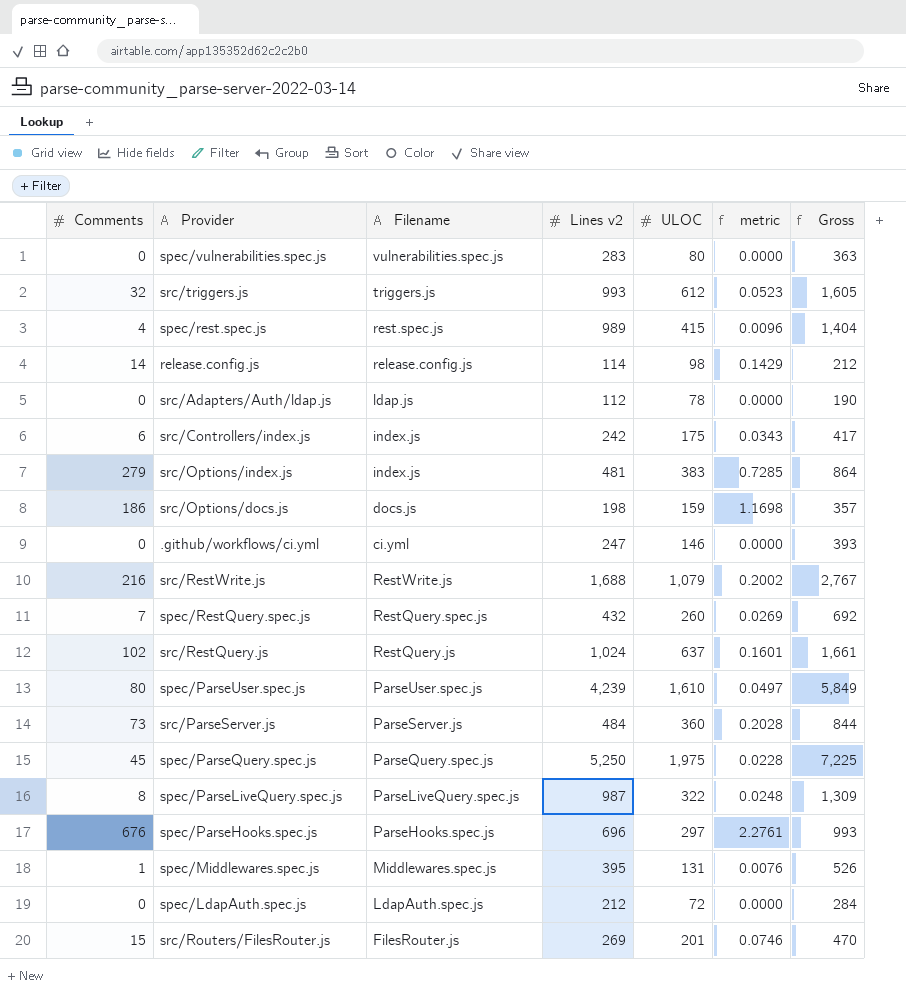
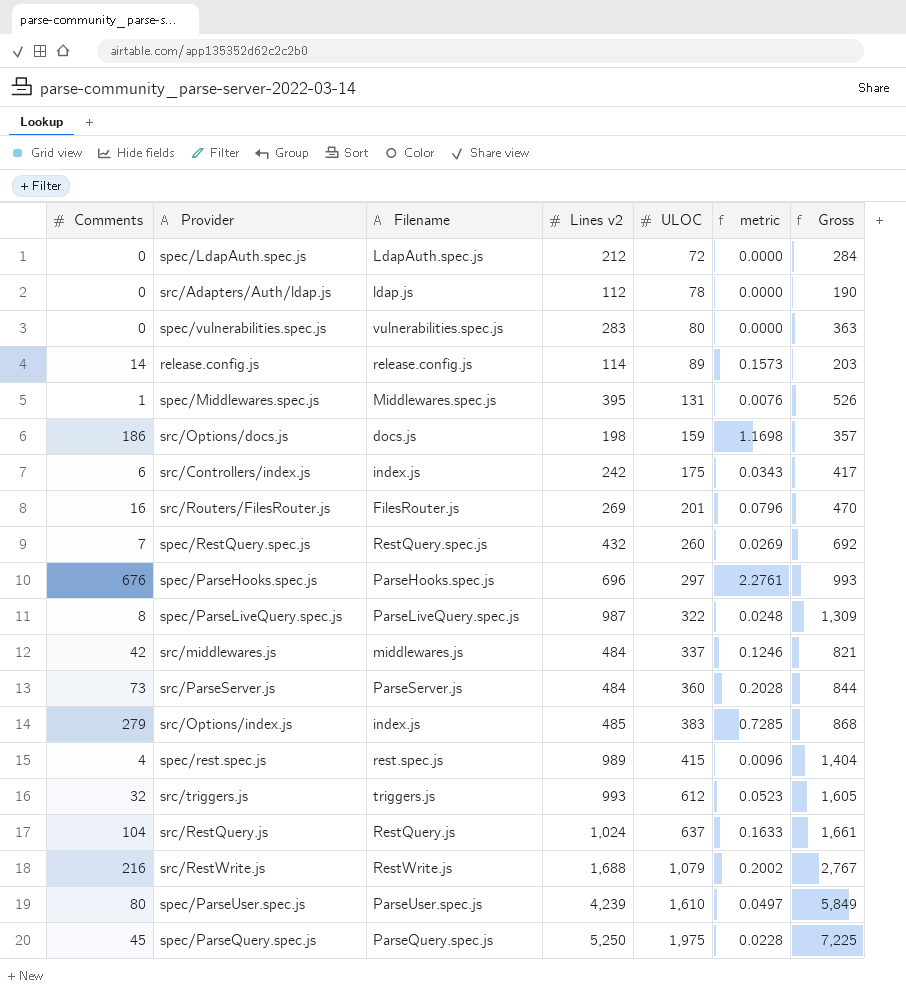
row order: none -> ULOC ascending
row .github/workflows/ci.yml: 0 | ci.yml | 247 | 146 | 0.0000 | 393 -> none
release.config.js | ULOC: 98 -> 89
release.config.js | metric: 0.1429 -> 0.1573
release.config.js | Gross: 212 -> 203
src/Routers/FilesRouter.js | Comments: 15 -> 16
src/Routers/FilesRouter.js | metric: 0.0746 -> 0.0796
row src/middlewares.js: none -> 42 | middlewares.js | 484 | 337 | 0.1246 | 821
src/Options/index.js | Lines v2: 481 -> 485
src/Options/index.js | Gross: 864 -> 868
src/RestQuery.js | Comments: 102 -> 104
src/RestQuery.js | metric: 0.1601 -> 0.1633

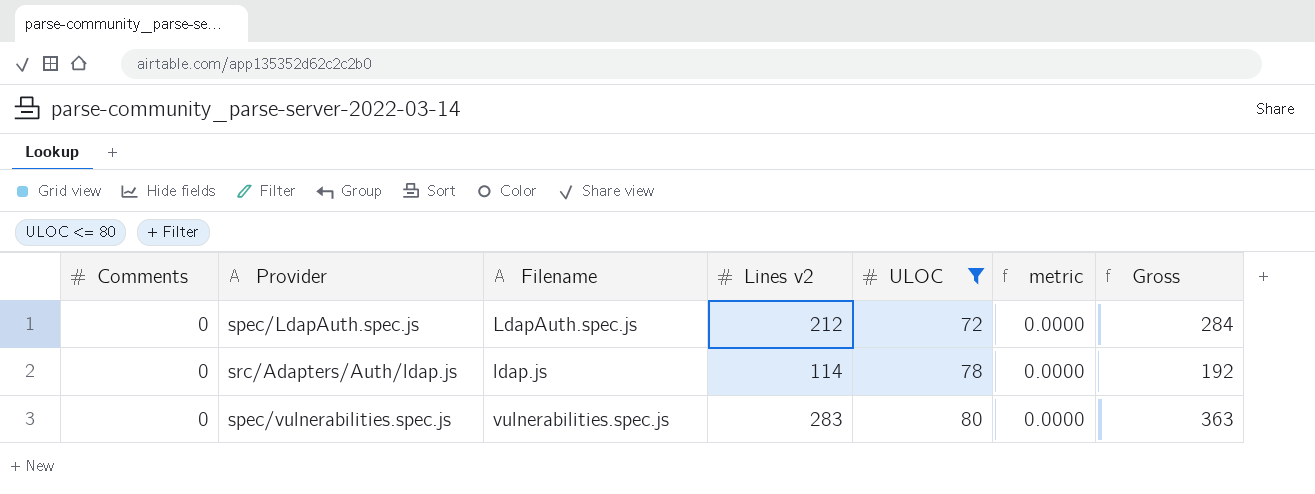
filter: none -> ULOC <= 80
src/Adapters/Auth/ldap.js | Lines v2: 112 -> 114
src/Adapters/Auth/ldap.js | Gross: 190 -> 192

